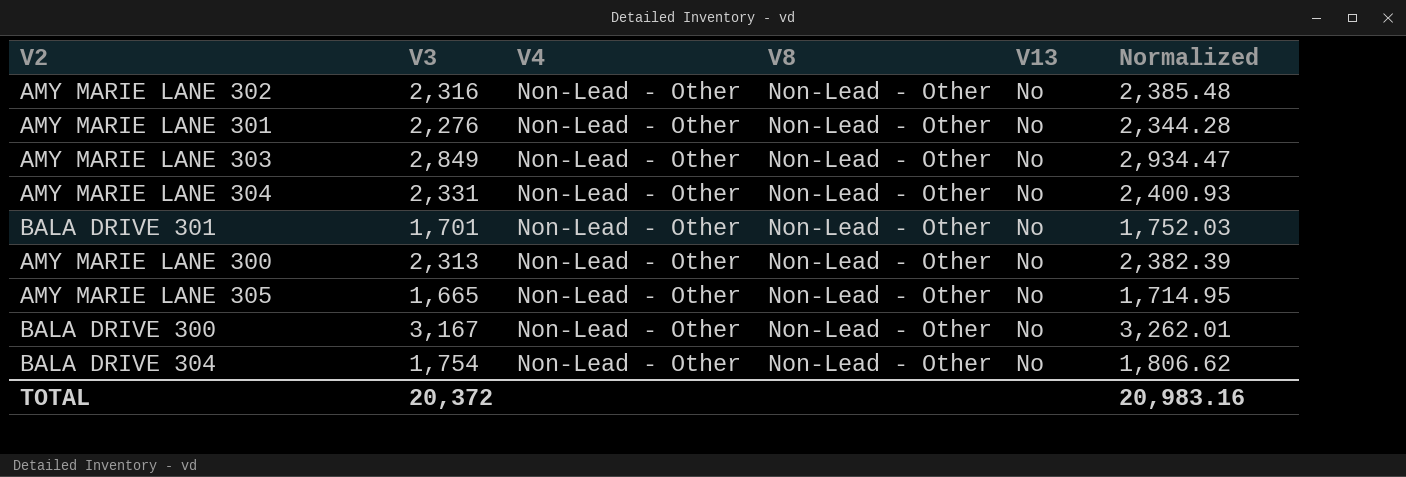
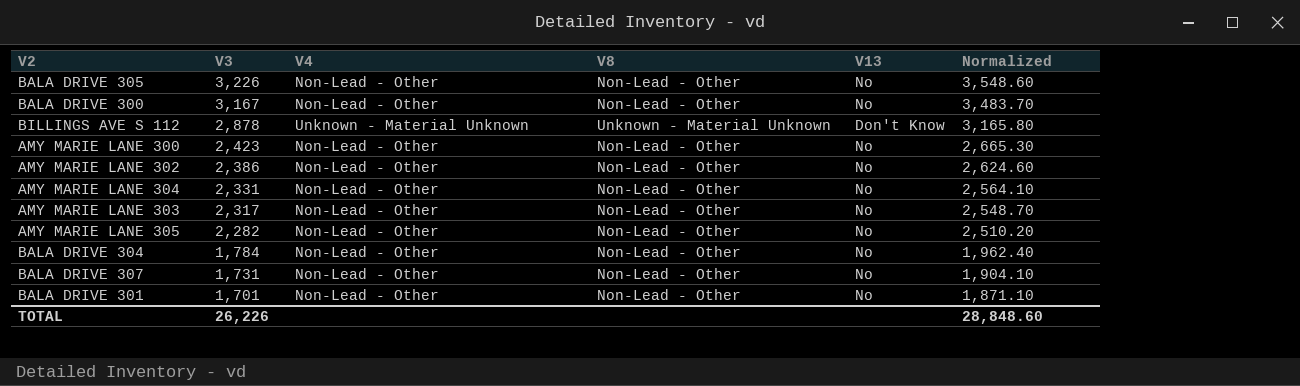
row order: none -> V3 descending
column Normalized | formula: [V3] * 1.03 -> [V3] * 1.1
row AMY MARIE LANE 301: 2,276 | Non-Lead - Other | Non-Lead - Other | No | 2,344.28 -> none
row BALA DRIVE 305: none -> 3,226 | Non-Lead - Other | Non-Lead - Other | No | 3,548.60
row BILLINGS AVE S 112: none -> 2,878 | Unknown - Material Unknown | Unknown - Material Unknown | Don't Know | 3,165.80
AMY MARIE LANE 300 | V3: 2,313 -> 2,423
AMY MARIE LANE 302 | V3: 2,316 -> 2,386
AMY MARIE LANE 303 | V3: 2,849 -> 2,317
AMY MARIE LANE 305 | V3: 1,665 -> 2,282
BALA DRIVE 304 | V3: 1,754 -> 1,784
row BALA DRIVE 307: none -> 1,731 | Non-Lead - Other | Non-Lead - Other | No | 1,904.10
TOTAL | V3: 20,372 -> 26,226
TOTAL | Normalized: 20,983.16 -> 28,848.60

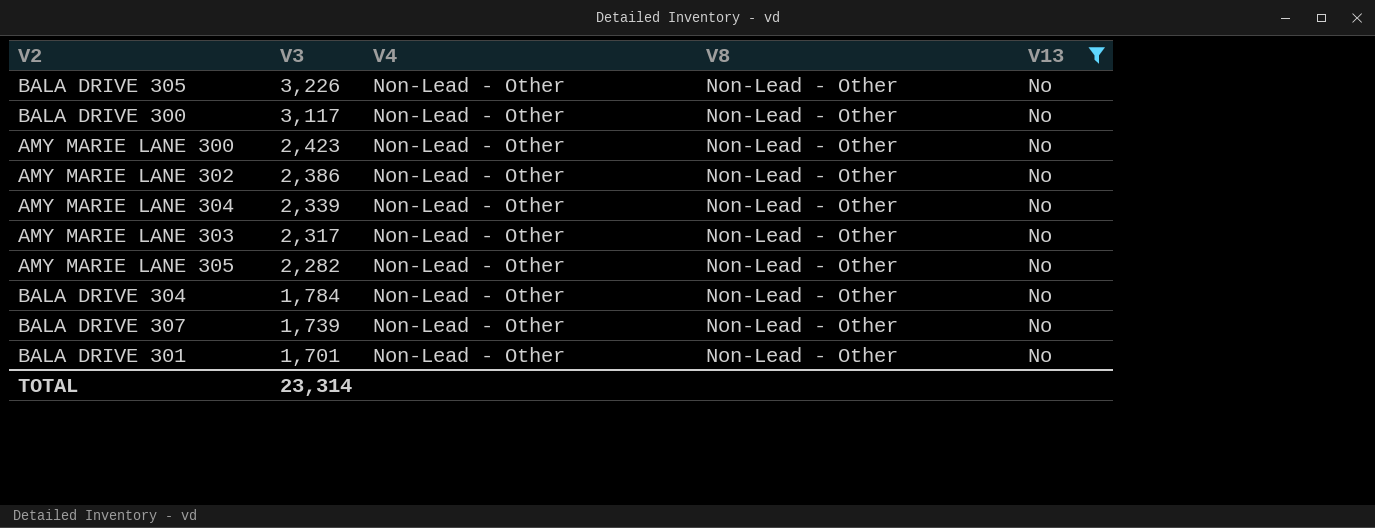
filter: none -> V13 = No
column Normalized | formula: [V3] * 1.1 -> none
BALA DRIVE 300 | V3: 3,167 -> 3,117
AMY MARIE LANE 304 | V3: 2,331 -> 2,339
BALA DRIVE 307 | V3: 1,731 -> 1,739
TOTAL | V3: 26,226 -> 23,314

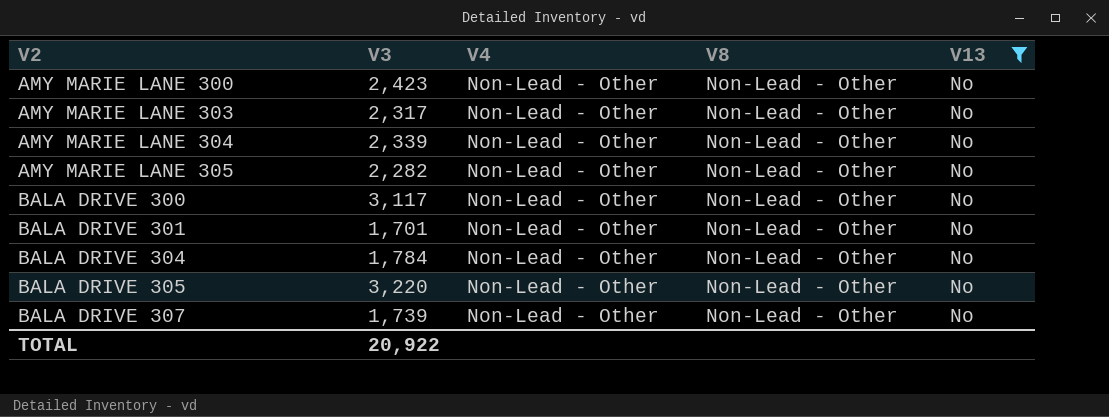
row order: V3 descending -> V2 ascending
row AMY MARIE LANE 302: 2,386 | Non-Lead - Other | Non-Lead - Other | No -> none
BALA DRIVE 305 | V3: 3,226 -> 3,220
TOTAL | V3: 23,314 -> 20,922

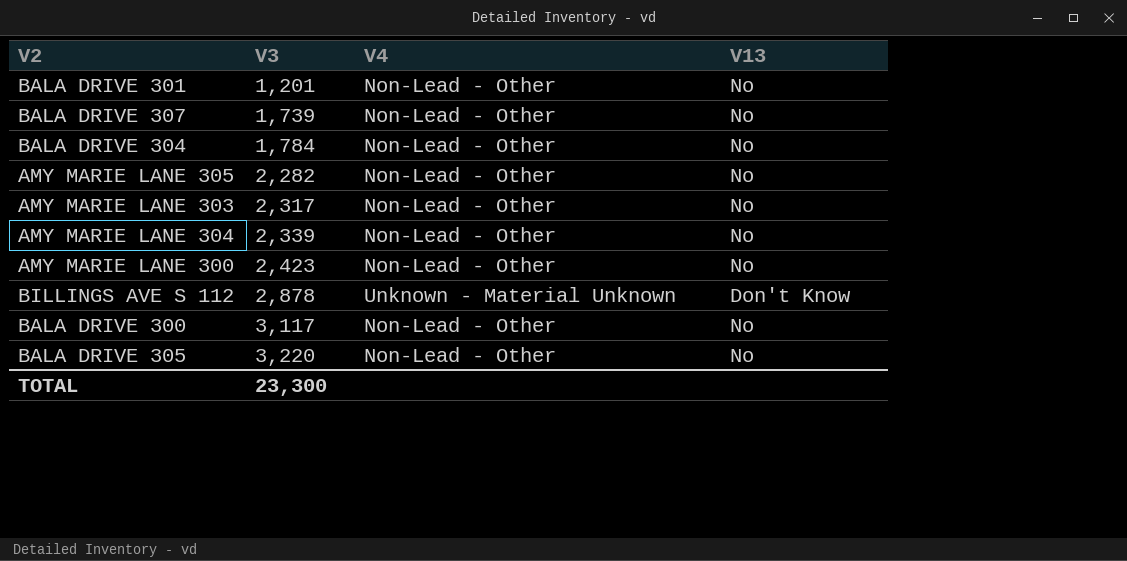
filter: V13 = No -> none
row order: V2 ascending -> V3 ascending
column V8 | position: 4 -> none
BALA DRIVE 301 | V3: 1,701 -> 1,201
TOTAL | V3: 20,922 -> 23,300

